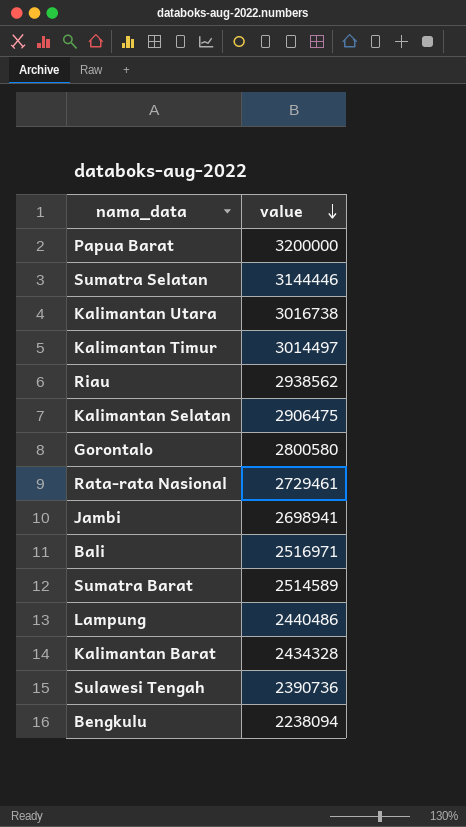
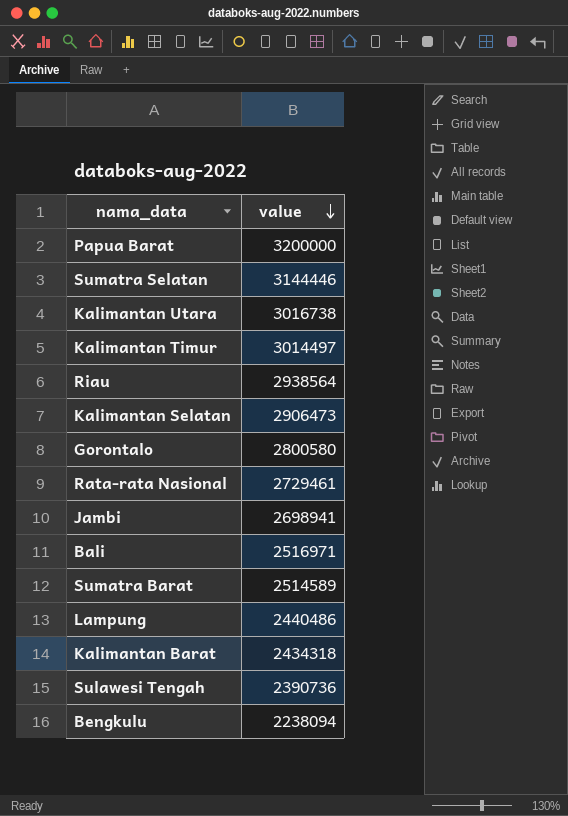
Riau | value: 2938562 -> 2938564
Kalimantan Selatan | value: 2906475 -> 2906473
Kalimantan Barat | value: 2434328 -> 2434318

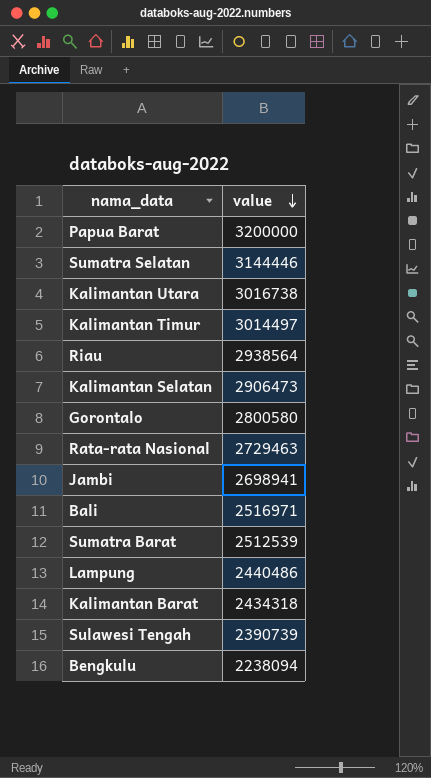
Rata-rata Nasional | value: 2729461 -> 2729463
Sumatra Barat | value: 2514589 -> 2512539
Sulawesi Tengah | value: 2390736 -> 2390739

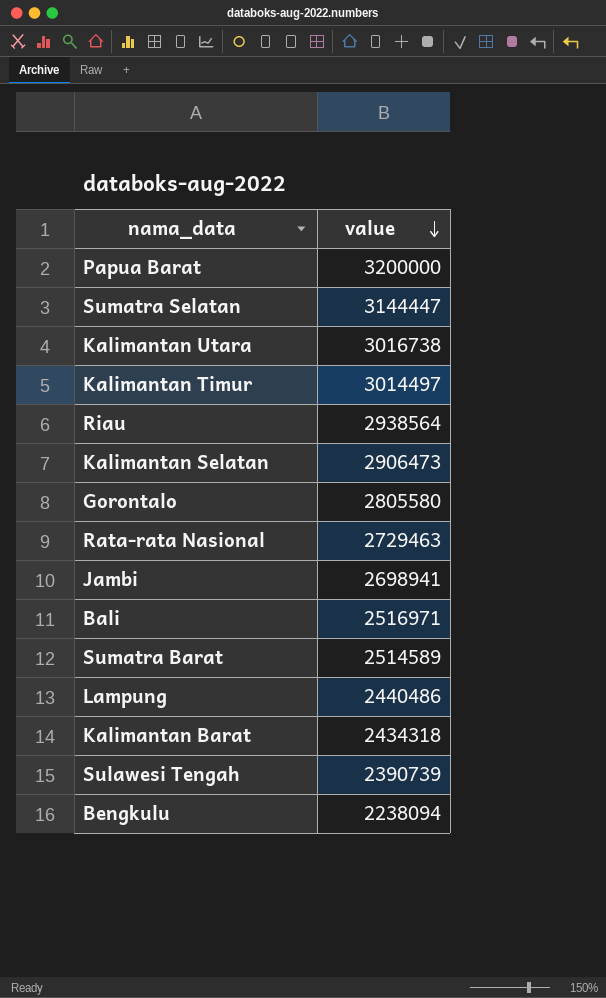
Sumatra Selatan | value: 3144446 -> 3144447
Gorontalo | value: 2800580 -> 2805580
Sumatra Barat | value: 2512539 -> 2514589

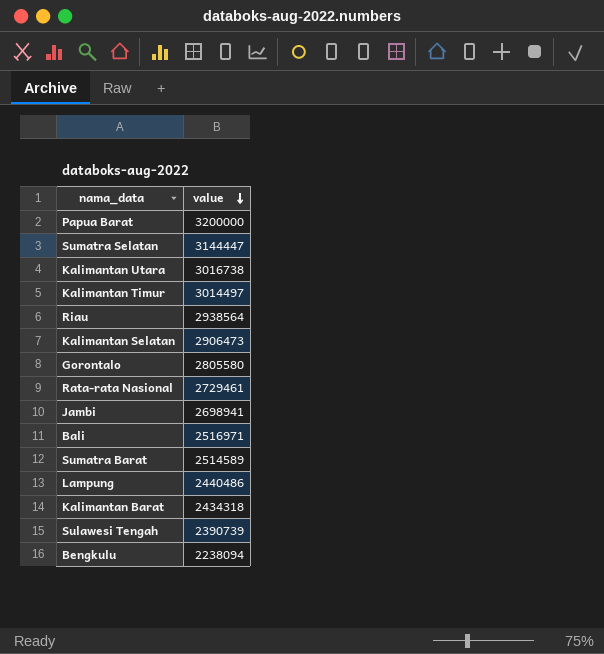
Rata-rata Nasional | value: 2729463 -> 2729461

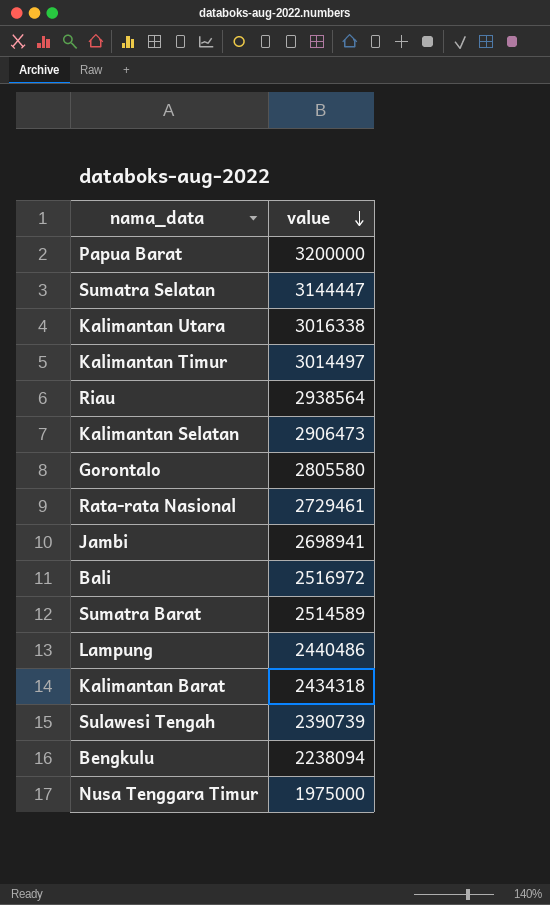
Kalimantan Utara | value: 3016738 -> 3016338
Bali | value: 2516971 -> 2516972
row Nusa Tenggara Timur: none -> 1975000

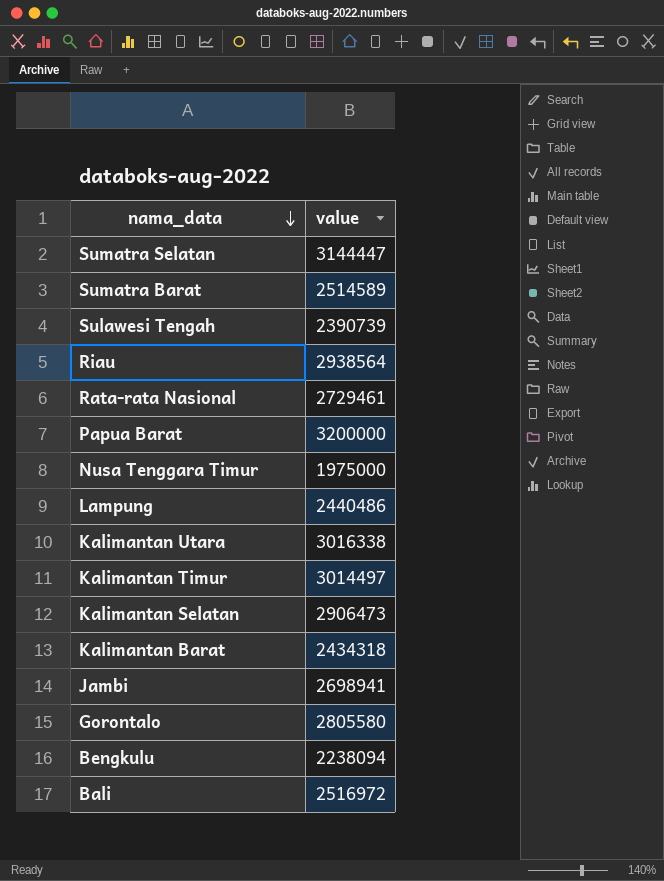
row order: value descending -> nama_data descending

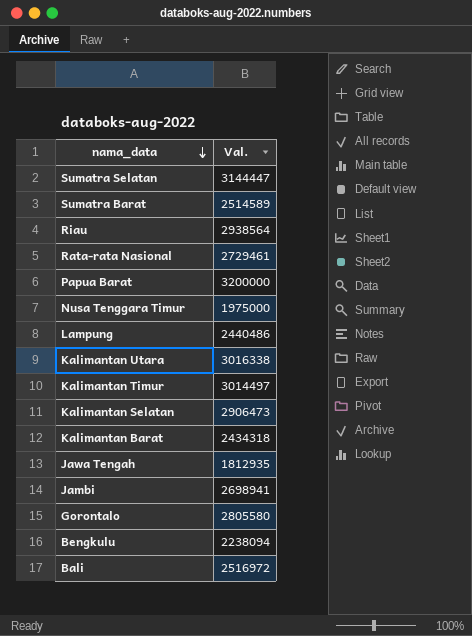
column name: value -> Val.
row Sulawesi Tengah: 2390739 -> none
row Jawa Tengah: none -> 1812935

